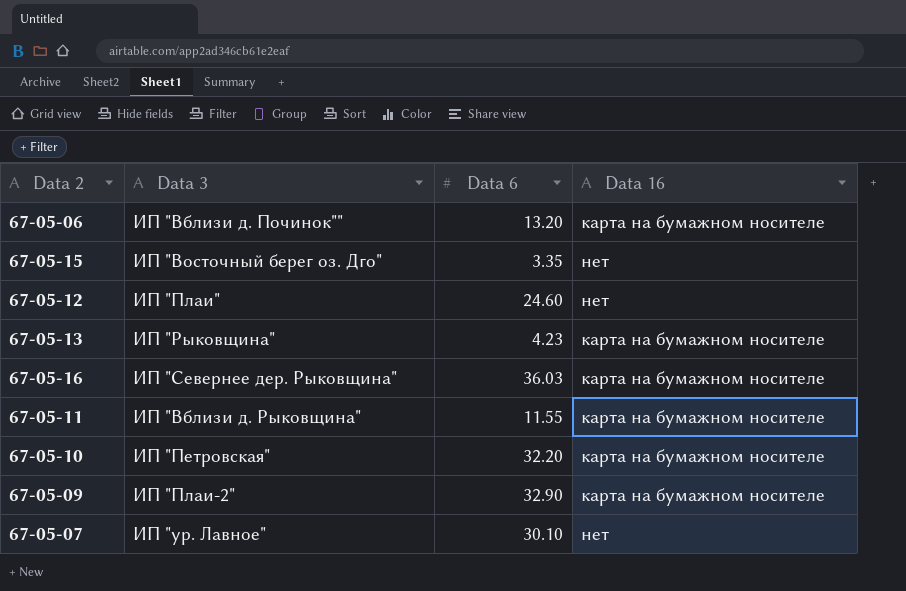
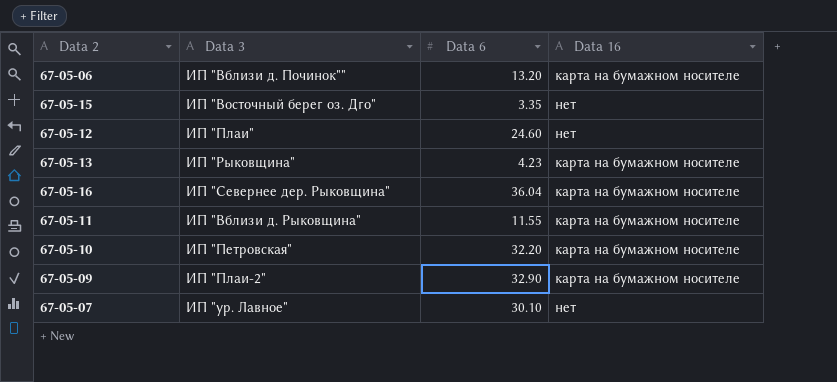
67-05-16 | Data 6: 36.03 -> 36.04

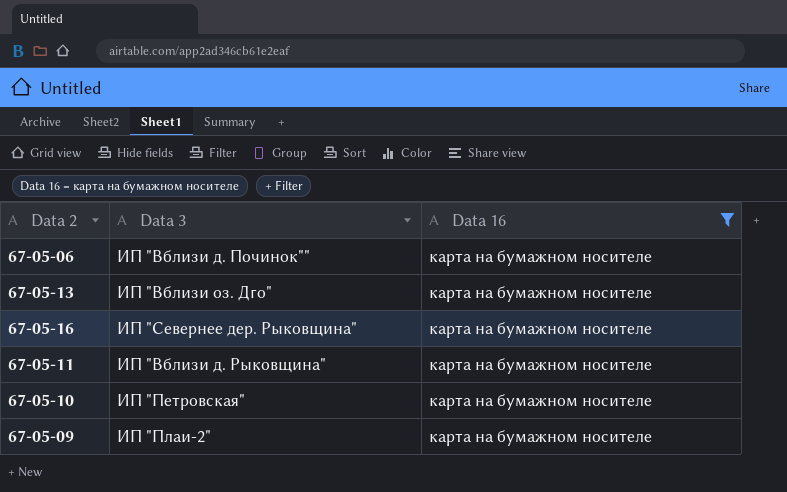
filter: none -> Data 16 = карта на бумажном носителе
column Data 6 | position: 3 -> none
67-05-13 | Data 3: ИП "Рыковщина" -> ИП "Вблизи оз. Дго"

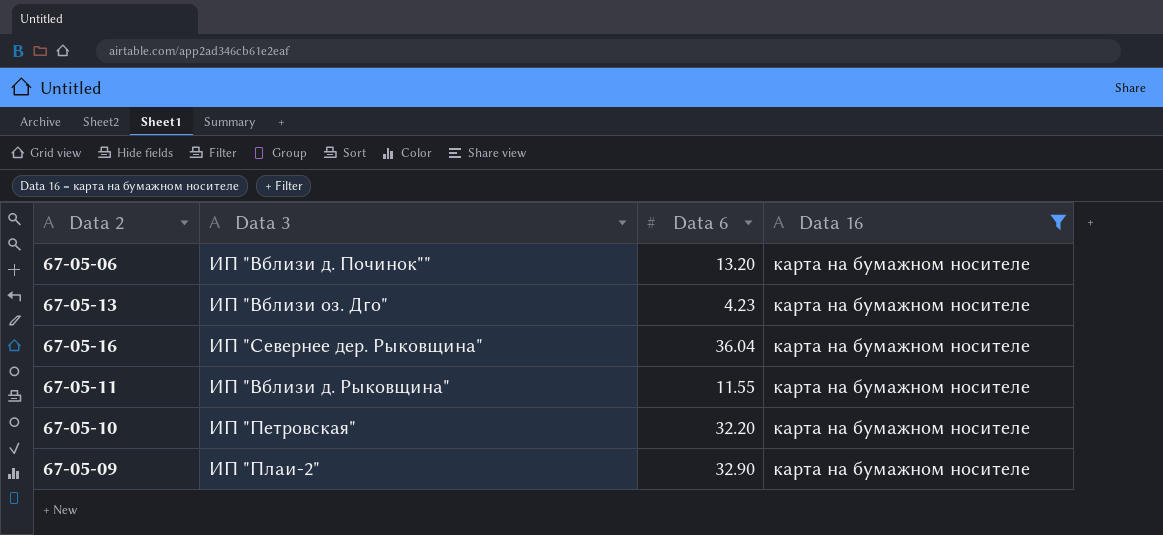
column Data 6 | position: none -> 3

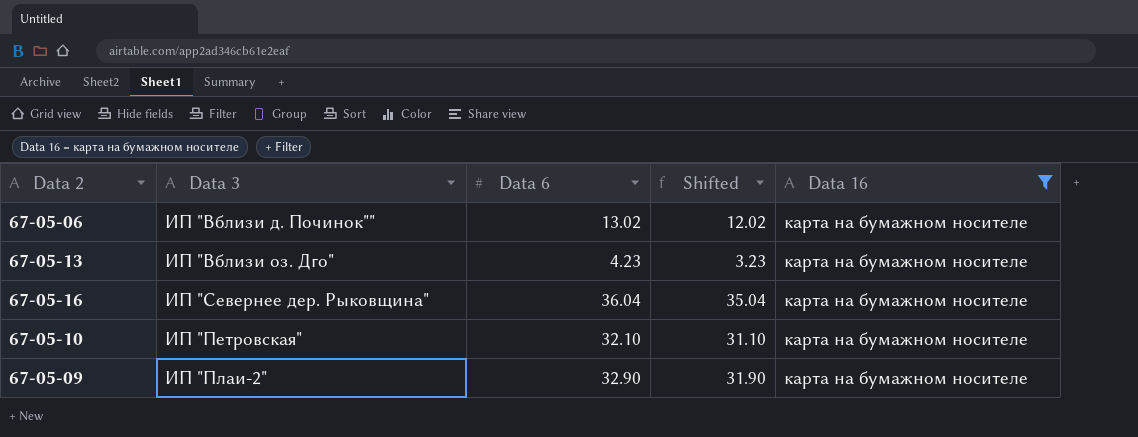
column Shifted | formula: none -> [Data 6] - 1
row 67-05-11: ИП "Вблизи д. Рыковщина" | 11.55 | карта на бумажном носителе -> none
67-05-06 | Data 6: 13.20 -> 13.02
67-05-10 | Data 6: 32.20 -> 32.10

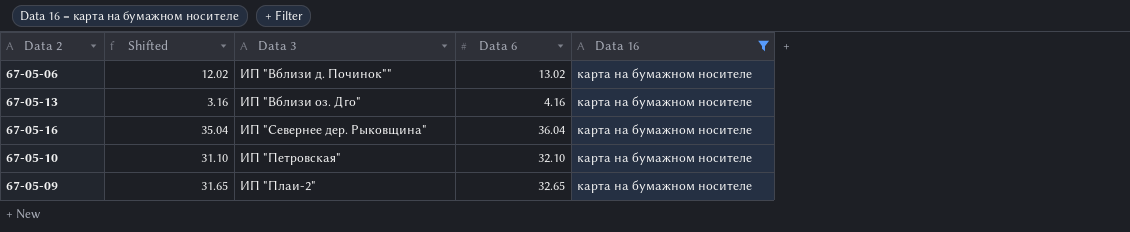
column Shifted | position: 4 -> 2
67-05-13 | Shifted: 3.23 -> 3.16
67-05-13 | Data 6: 4.23 -> 4.16
67-05-09 | Shifted: 31.90 -> 31.65
67-05-09 | Data 6: 32.90 -> 32.65

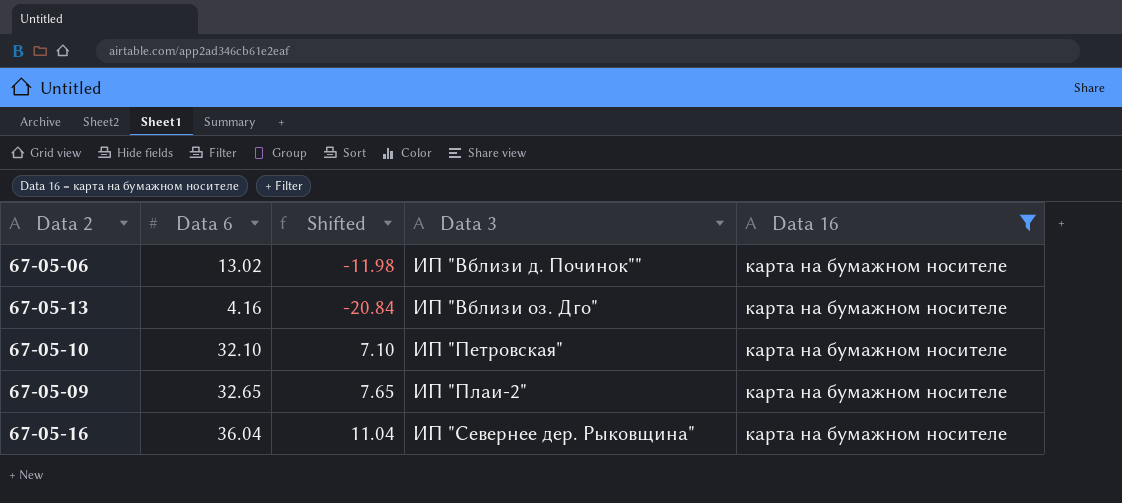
row order: none -> Data 3 ascending
column Data 6 | position: 4 -> 2
column Shifted | formula: [Data 6] - 1 -> [Data 6] - 25

